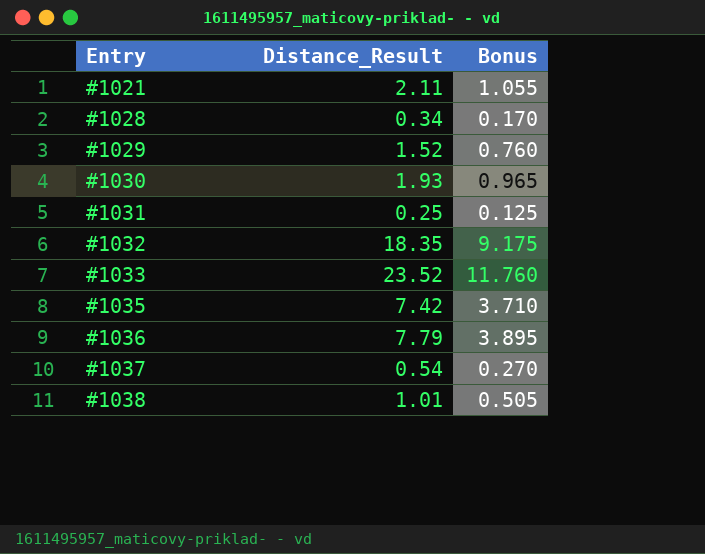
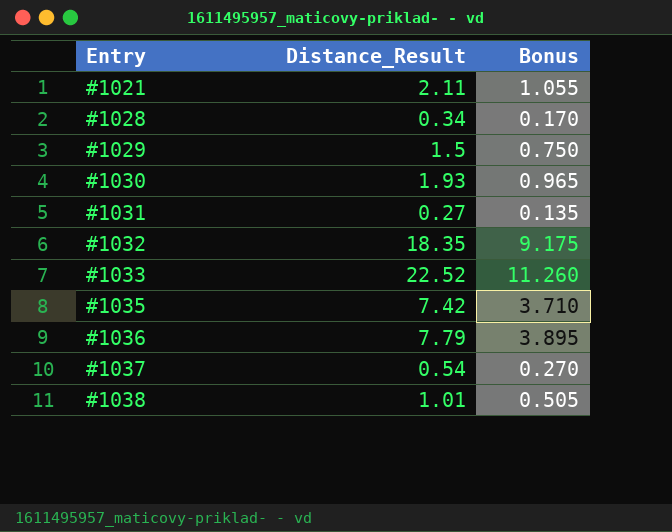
#1029 | Distance_Result: 1.52 -> 1.5
#1029 | Bonus: 0.760 -> 0.750
#1031 | Distance_Result: 0.25 -> 0.27
#1031 | Bonus: 0.125 -> 0.135
#1033 | Distance_Result: 23.52 -> 22.52
#1033 | Bonus: 11.760 -> 11.260

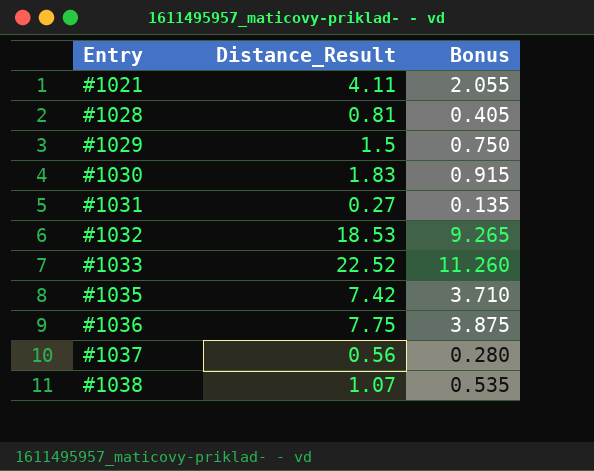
#1021 | Distance_Result: 2.11 -> 4.11
#1021 | Bonus: 1.055 -> 2.055
#1028 | Distance_Result: 0.34 -> 0.81
#1028 | Bonus: 0.170 -> 0.405
#1030 | Distance_Result: 1.93 -> 1.83
#1030 | Bonus: 0.965 -> 0.915
#1032 | Distance_Result: 18.35 -> 18.53
#1032 | Bonus: 9.175 -> 9.265
#1036 | Distance_Result: 7.79 -> 7.75
#1036 | Bonus: 3.895 -> 3.875
#1037 | Distance_Result: 0.54 -> 0.56
#1037 | Bonus: 0.270 -> 0.280
#1038 | Distance_Result: 1.01 -> 1.07
#1038 | Bonus: 0.505 -> 0.535

